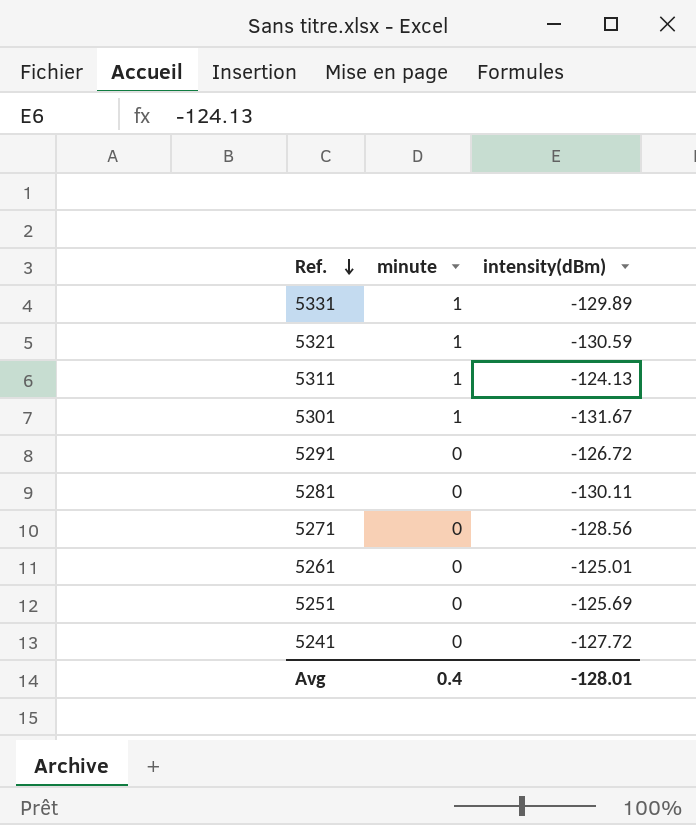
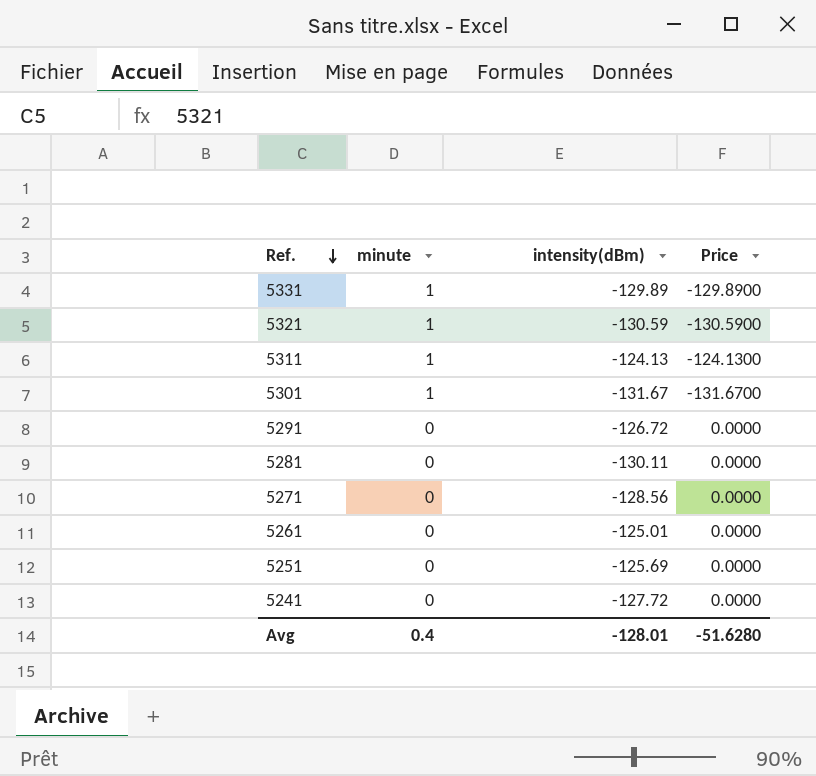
column Price | formula: none -> [minute] * [intensity(dBm)]

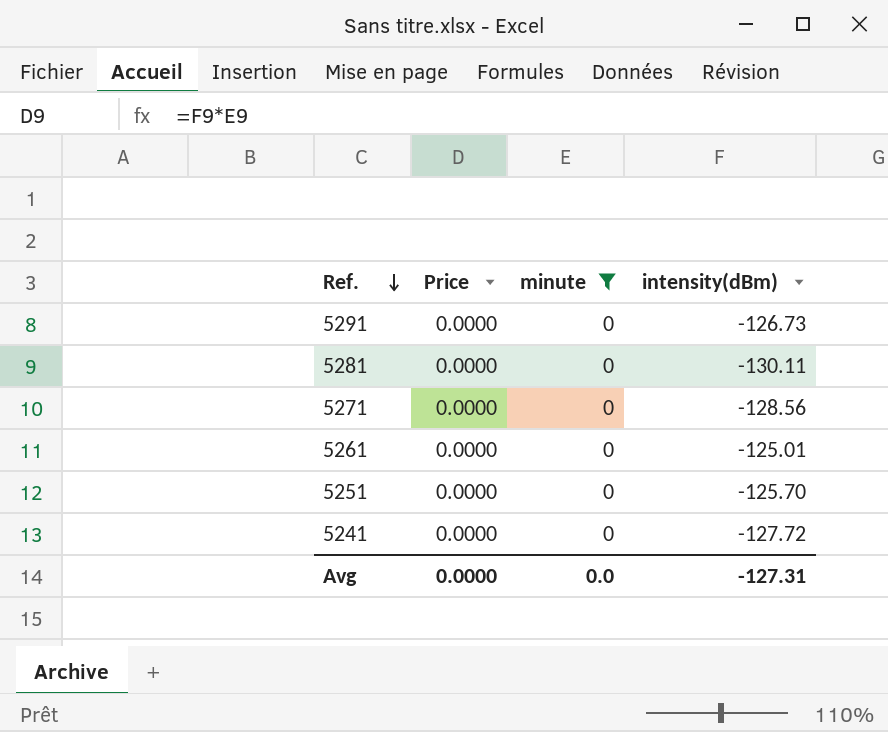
filter: none -> minute = 0
column Price | position: 4 -> 2
5291 | intensity(dBm): -126.72 -> -126.73
5251 | intensity(dBm): -125.69 -> -125.70
Avg | Price: -51.6280 -> 0.0000
Avg | minute: 0.4 -> 0.0
Avg | intensity(dBm): -128.01 -> -127.31

